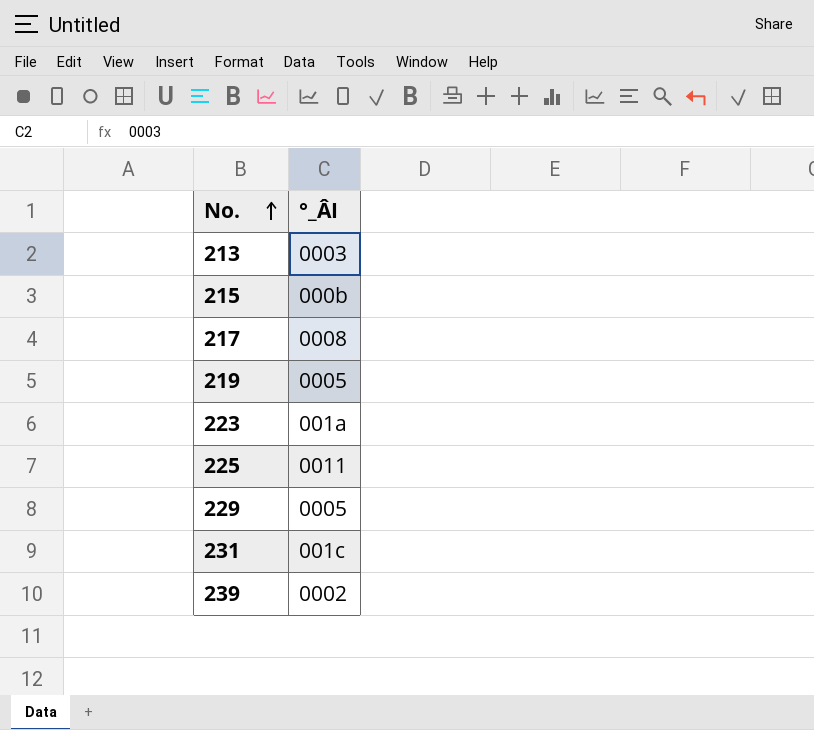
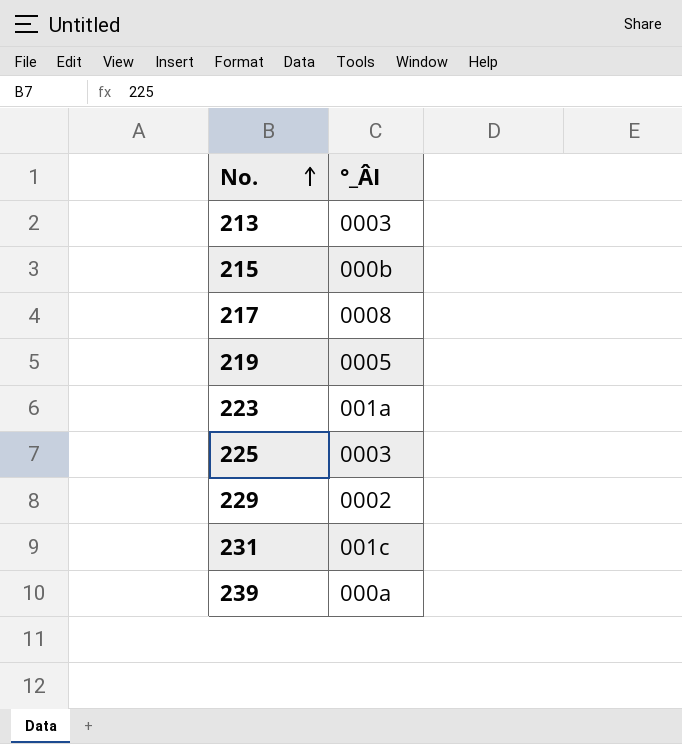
225 | °_ÂI: 0011 -> 0003
229 | °_ÂI: 0005 -> 0002
239 | °_ÂI: 0002 -> 000a

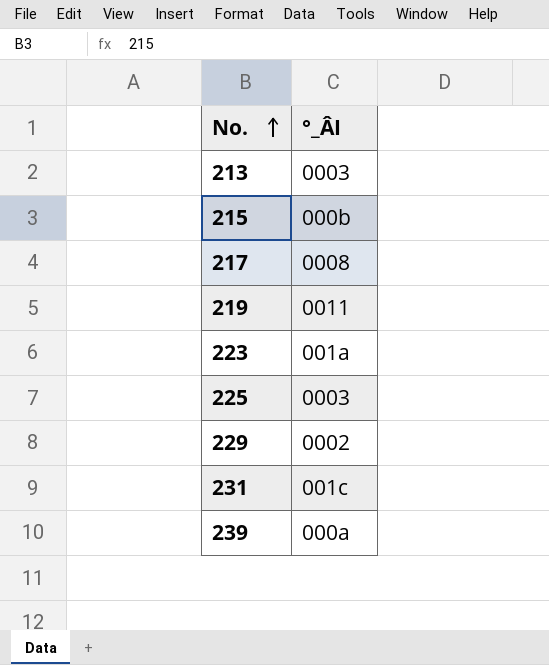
219 | °_ÂI: 0005 -> 0011

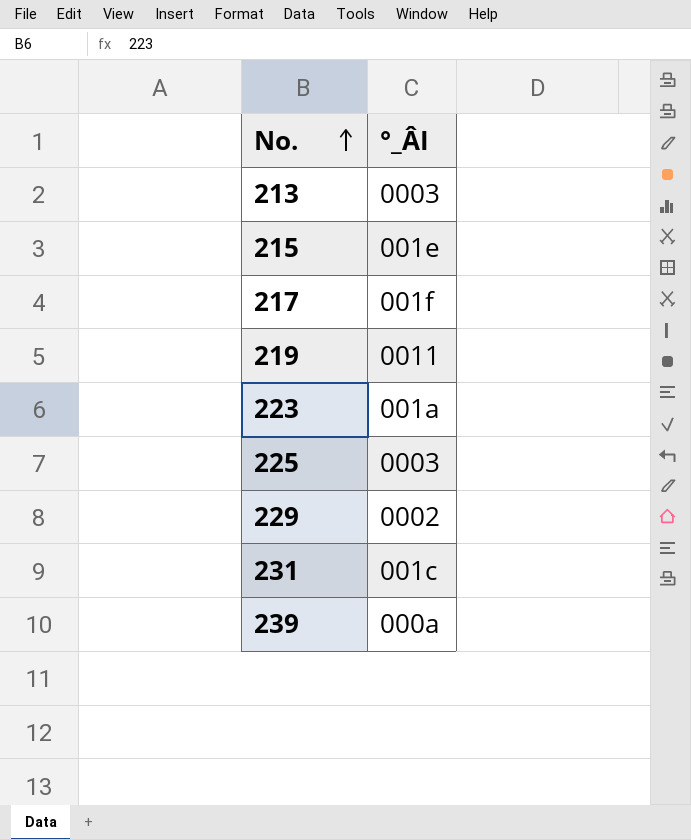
215 | °_ÂI: 000b -> 001e
217 | °_ÂI: 0008 -> 001f

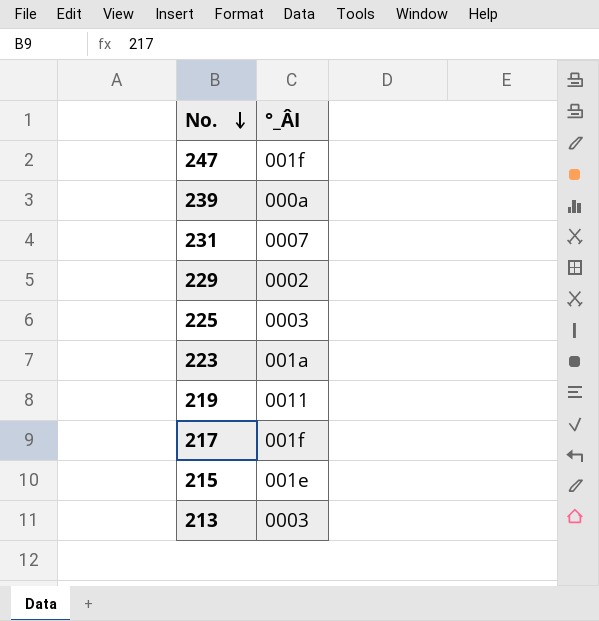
row order: No. ascending -> No. descending
row 247: none -> 001f
231 | °_ÂI: 001c -> 0007

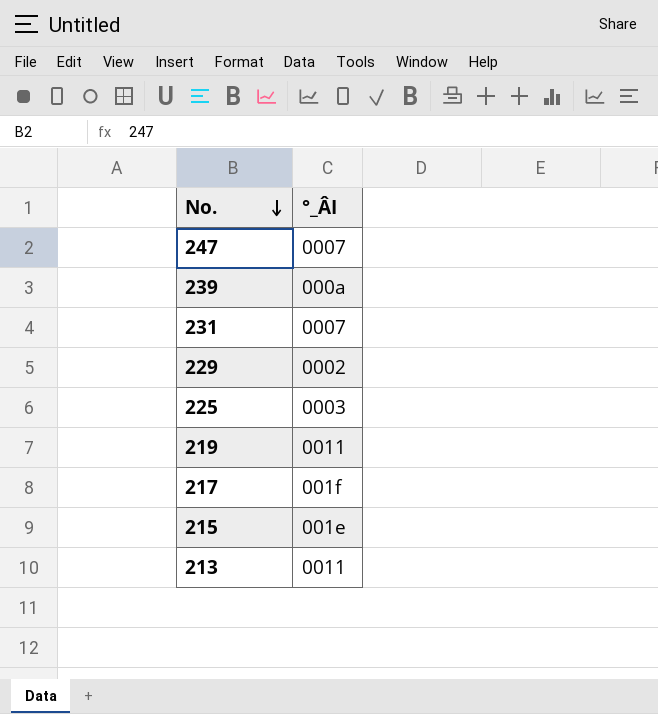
row 223: 001a -> none
247 | °_ÂI: 001f -> 0007
213 | °_ÂI: 0003 -> 0011

